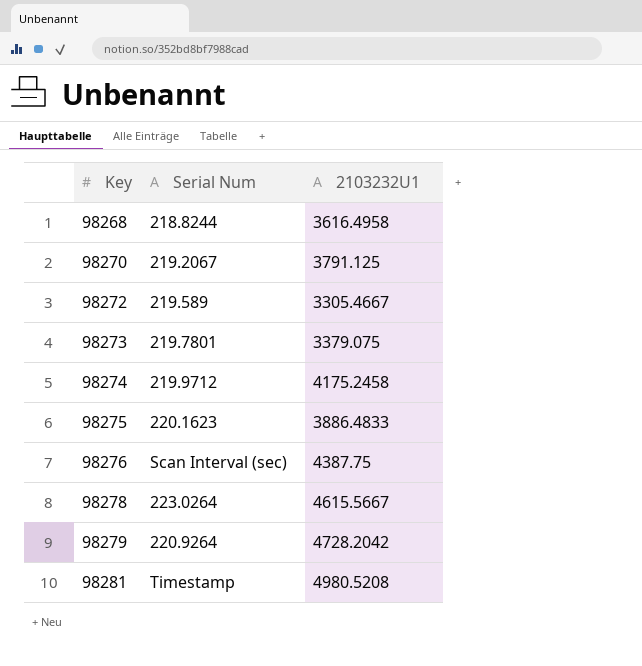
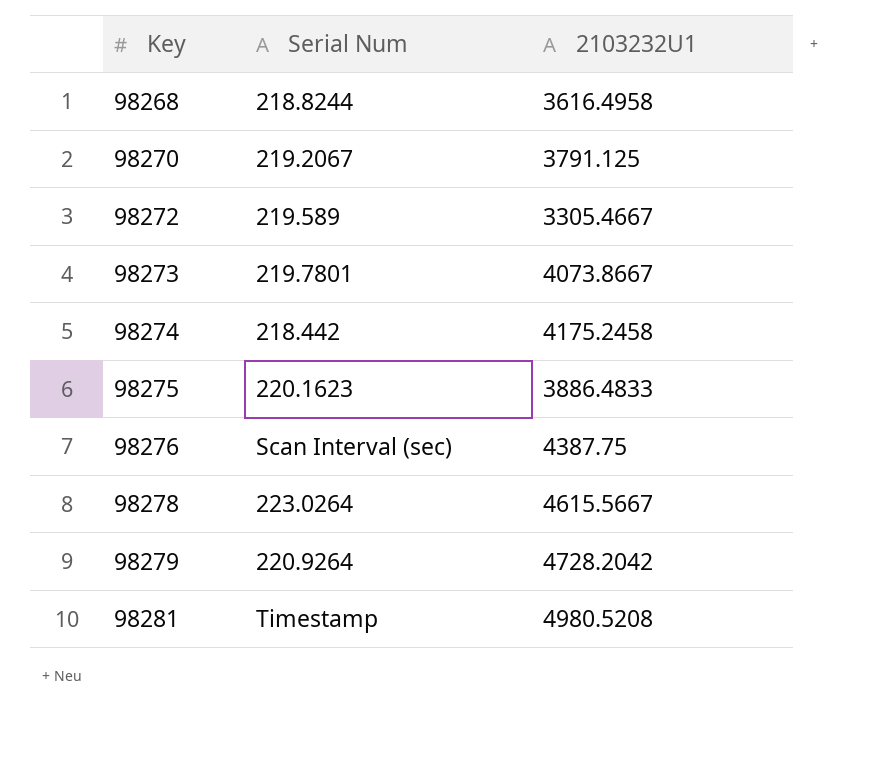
98273 | 2103232U1: 3379.075 -> 4073.8667
98274 | Serial Num: 219.9712 -> 218.442

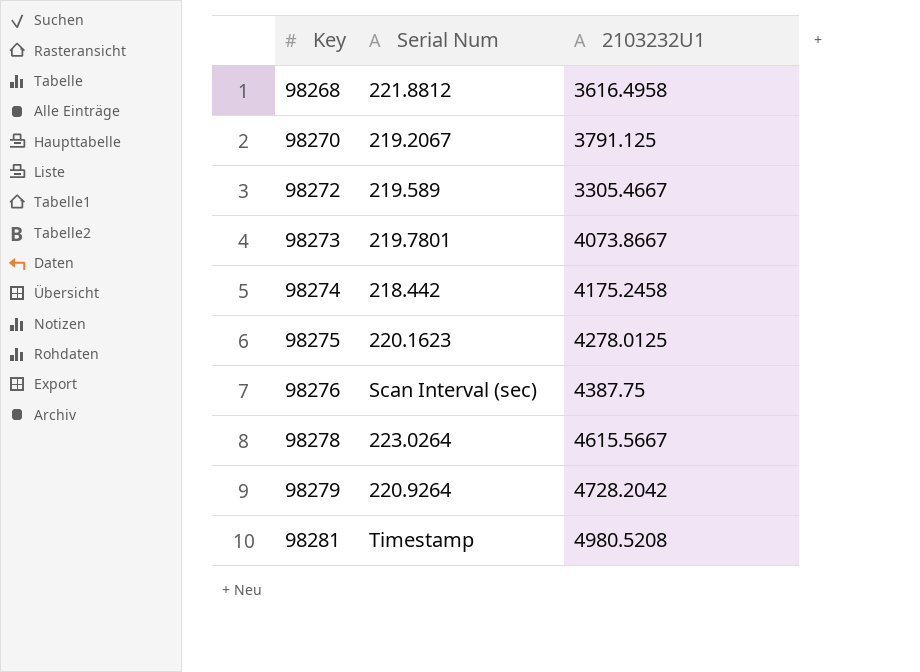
98268 | Serial Num: 218.8244 -> 221.8812
98275 | 2103232U1: 3886.4833 -> 4278.0125

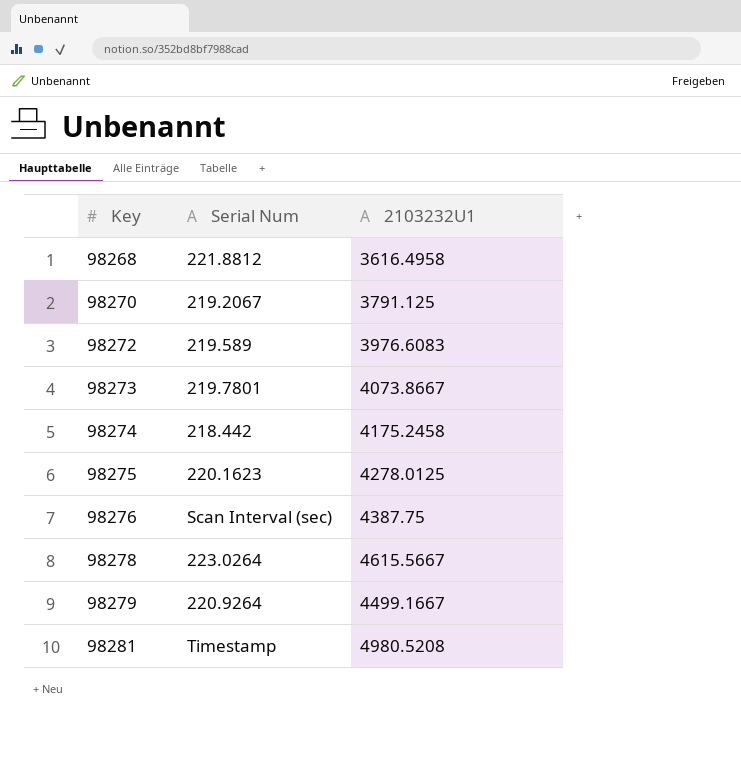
98272 | 2103232U1: 3305.4667 -> 3976.6083
98279 | 2103232U1: 4728.2042 -> 4499.1667

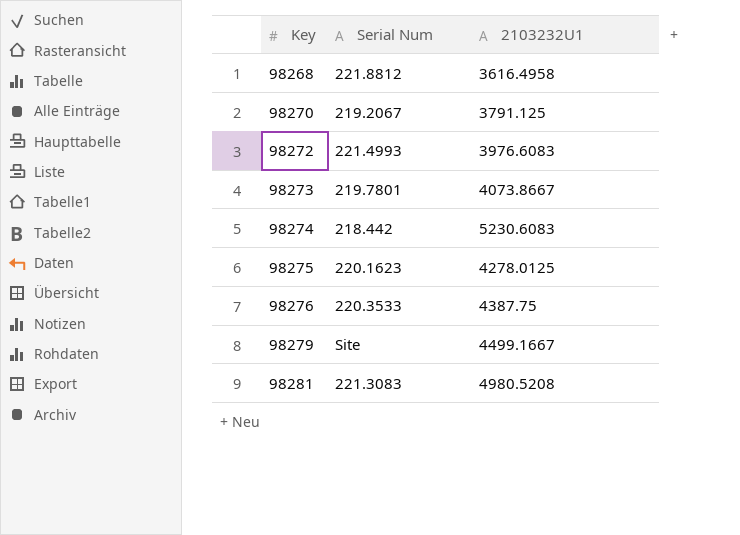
row 98278: 223.0264 | 4615.5667 -> none
98272 | Serial Num: 219.589 -> 221.4993
98274 | 2103232U1: 4175.2458 -> 5230.6083
98276 | Serial Num: Scan Interval (sec) -> 220.3533
98279 | Serial Num: 220.9264 -> Site
98281 | Serial Num: Timestamp -> 221.3083

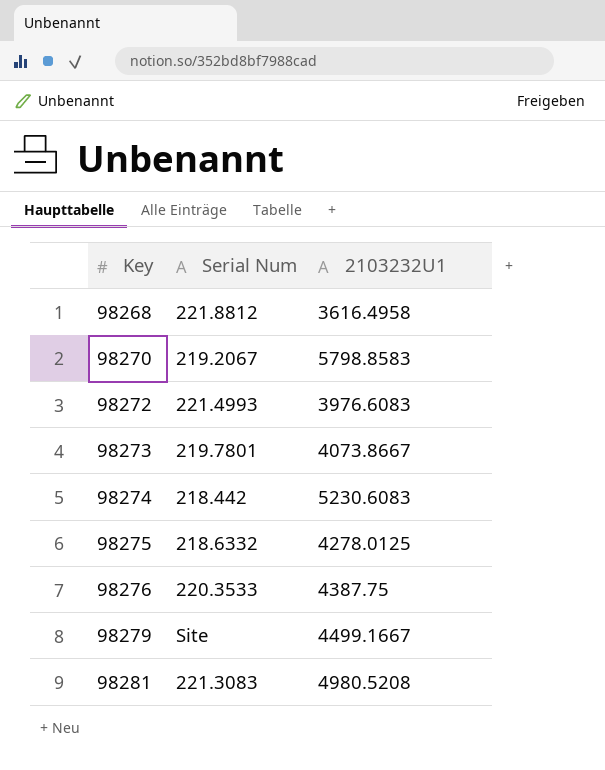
98270 | 2103232U1: 3791.125 -> 5798.8583
98275 | Serial Num: 220.1623 -> 218.6332

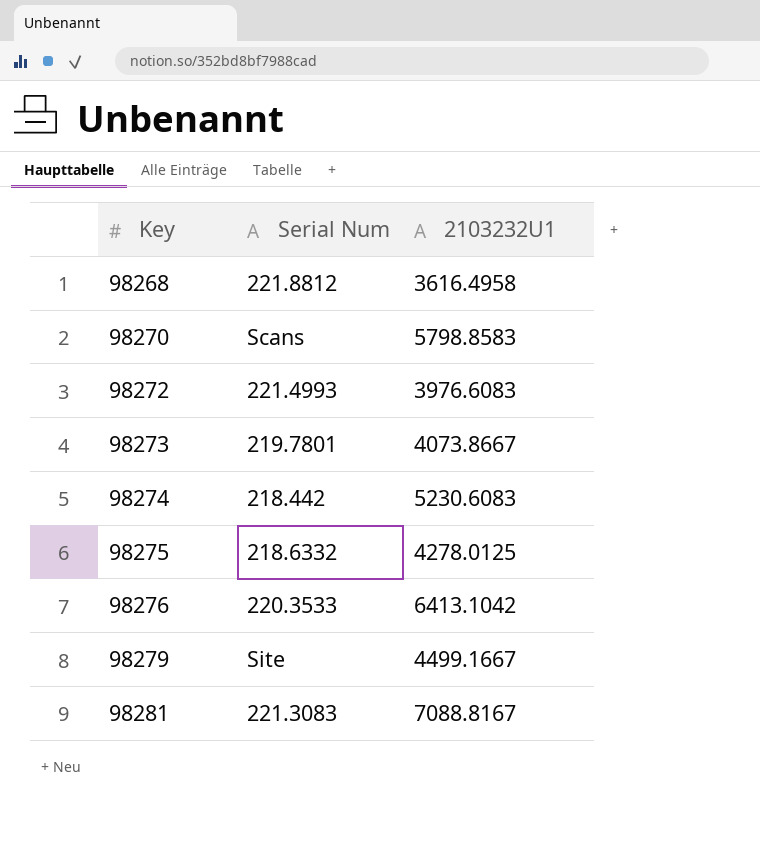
98270 | Serial Num: 219.2067 -> Scans
98276 | 2103232U1: 4387.75 -> 6413.1042
98281 | 2103232U1: 4980.5208 -> 7088.8167

